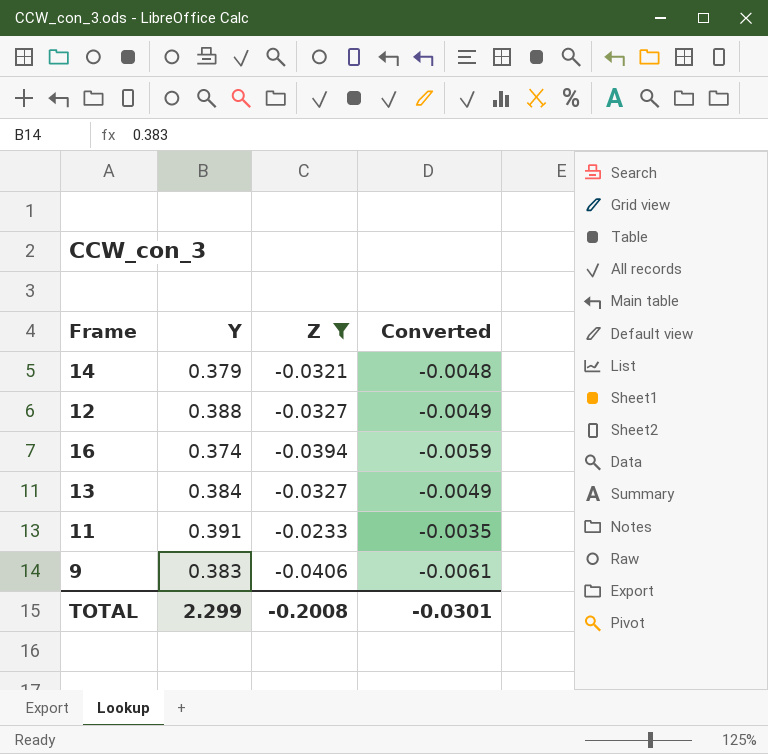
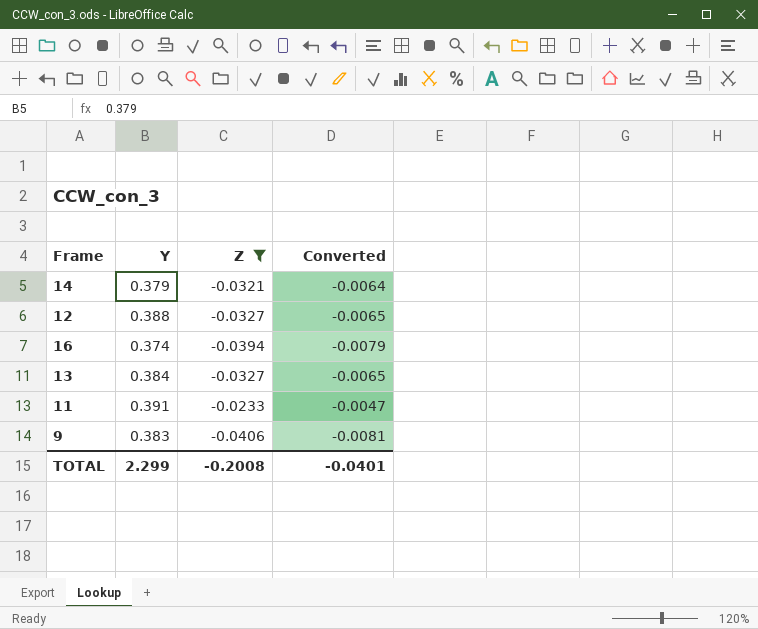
column Converted | formula: [Z] * 0.15 -> [Z] * 0.2
TOTAL | Converted: -0.0301 -> -0.0401

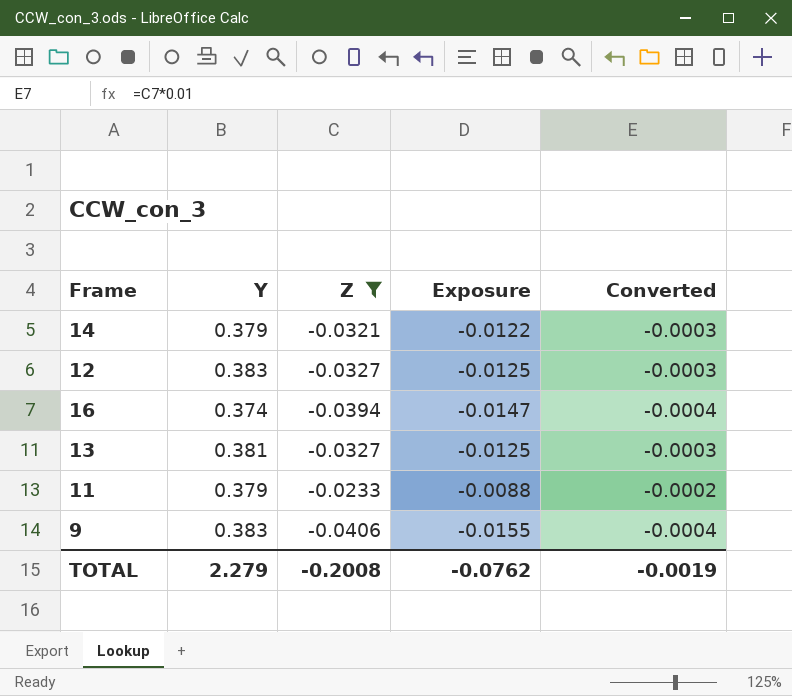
column Exposure | formula: none -> [Y] * [Z]
column Converted | formula: [Z] * 0.2 -> [Z] * 0.01
12 | Y: 0.388 -> 0.383
13 | Y: 0.384 -> 0.381
11 | Y: 0.391 -> 0.379
TOTAL | Y: 2.299 -> 2.279
TOTAL | Converted: -0.0401 -> -0.0019

